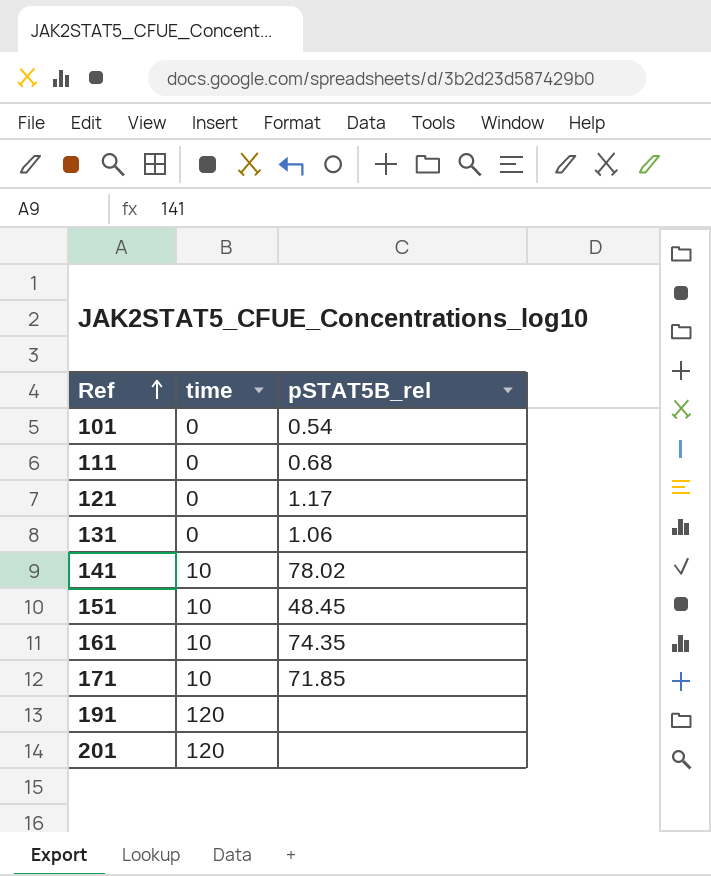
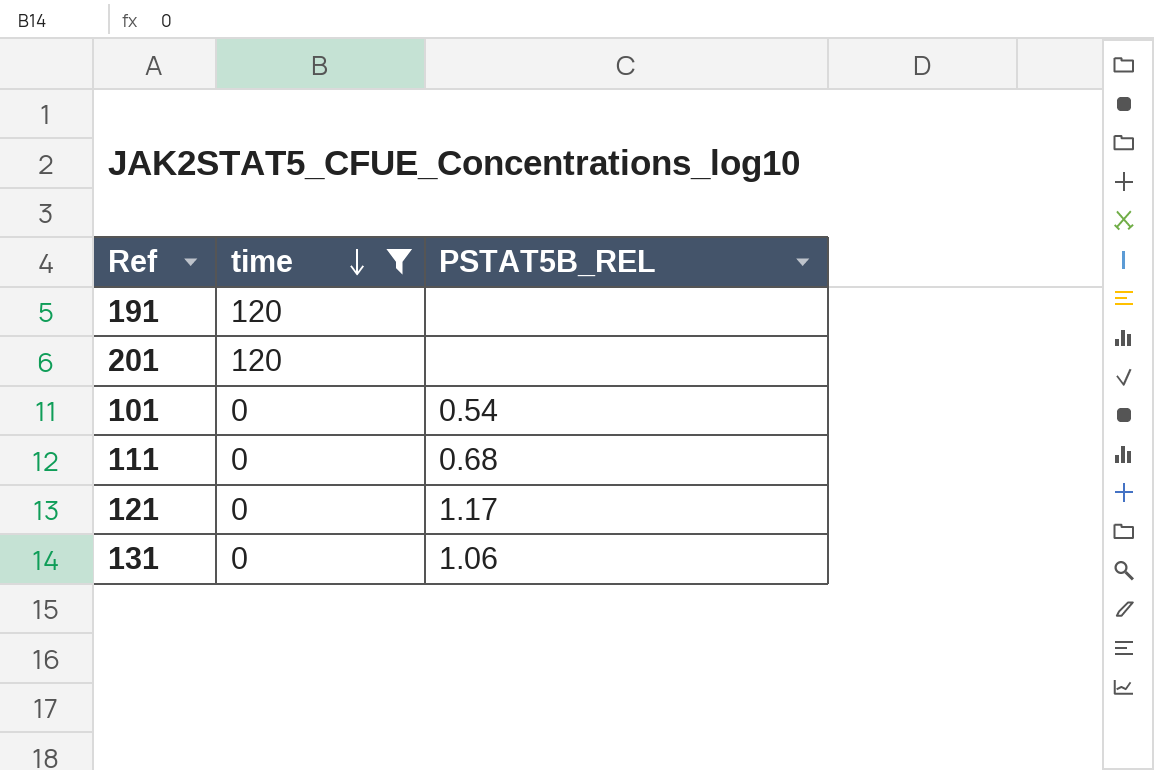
filter: none -> time != 10
row order: Ref ascending -> time descending
column name: pSTAT5B_rel -> PSTAT5B_REL

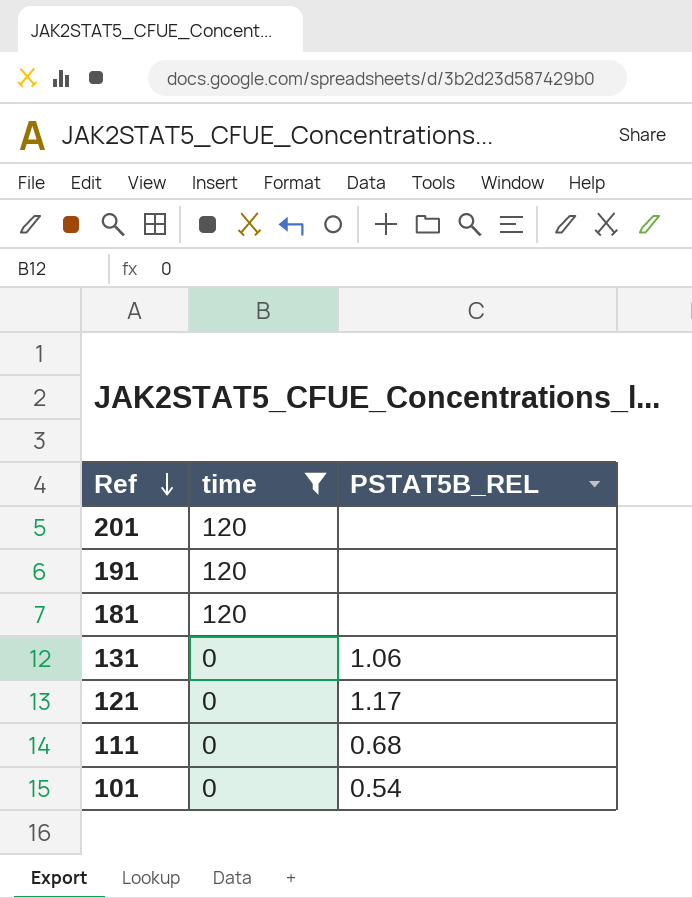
row order: time descending -> Ref descending
row 181: none -> 120 | none

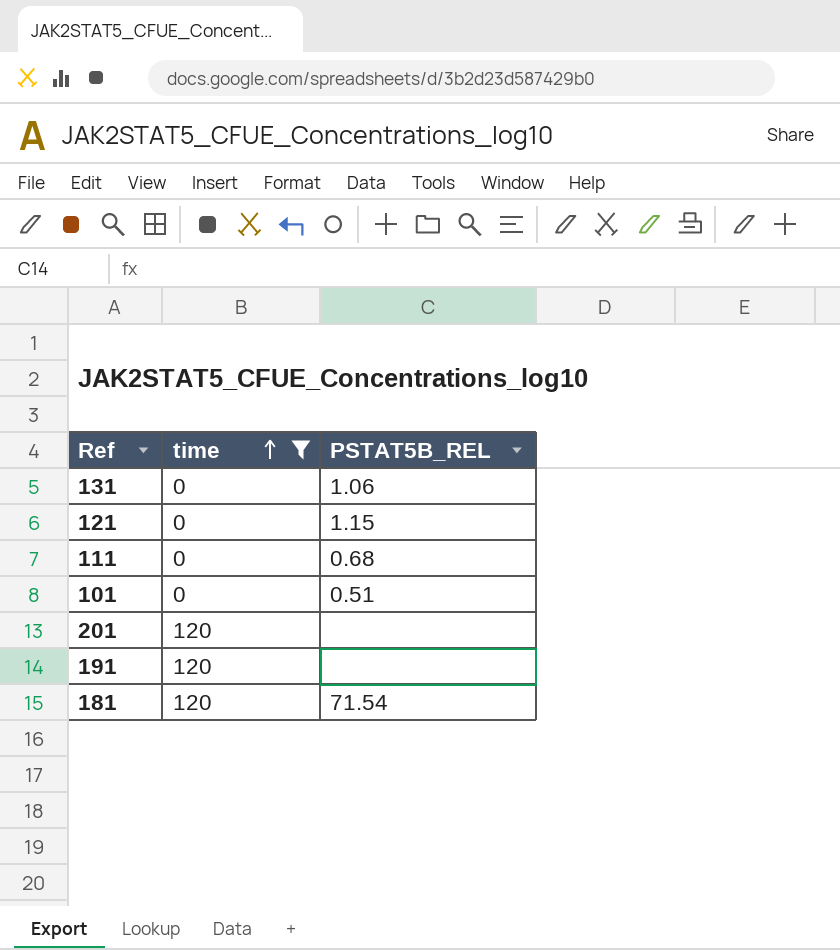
row order: Ref descending -> time ascending
121 | PSTAT5B_REL: 1.17 -> 1.15
101 | PSTAT5B_REL: 0.54 -> 0.51
181 | PSTAT5B_REL: none -> 71.54

